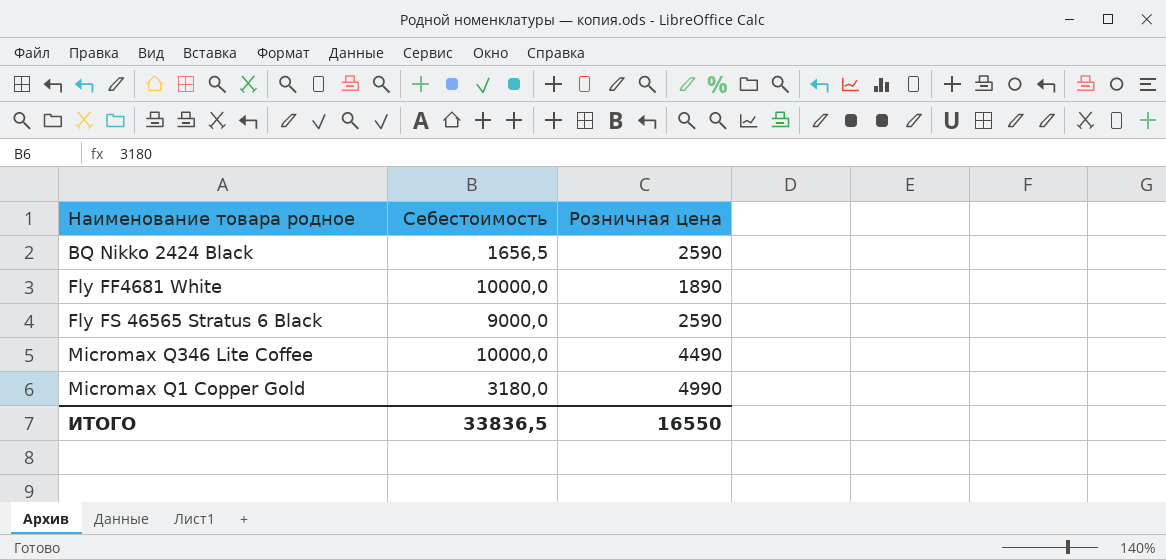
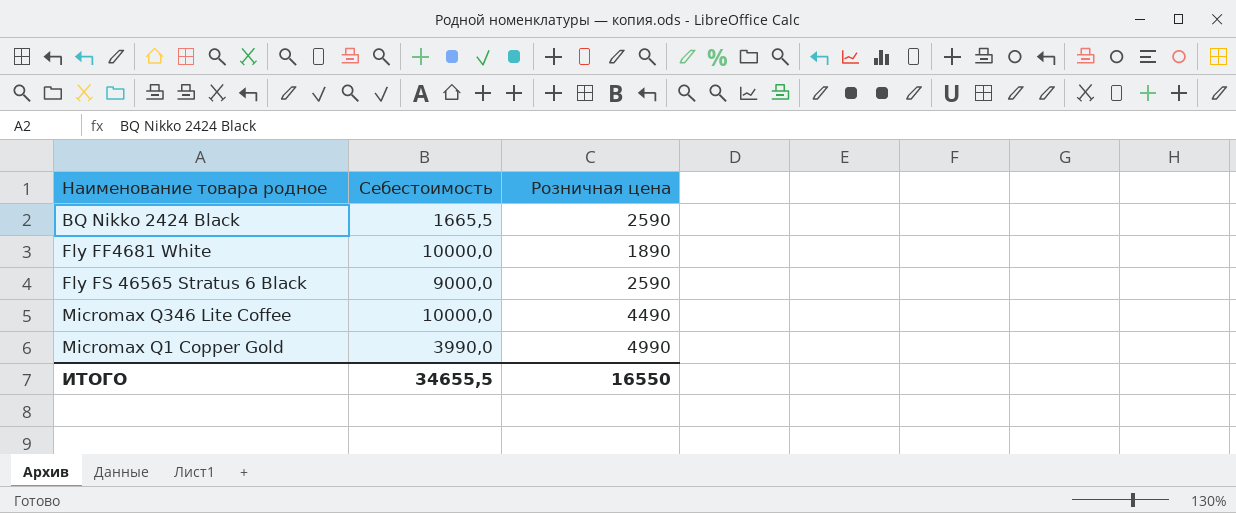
BQ Nikko 2424 Black | Себестоимость: 1656,5 -> 1665,5
Micromax Q1 Copper Gold | Себестоимость: 3180,0 -> 3990,0
ИТОГО | Себестоимость: 33836,5 -> 34655,5

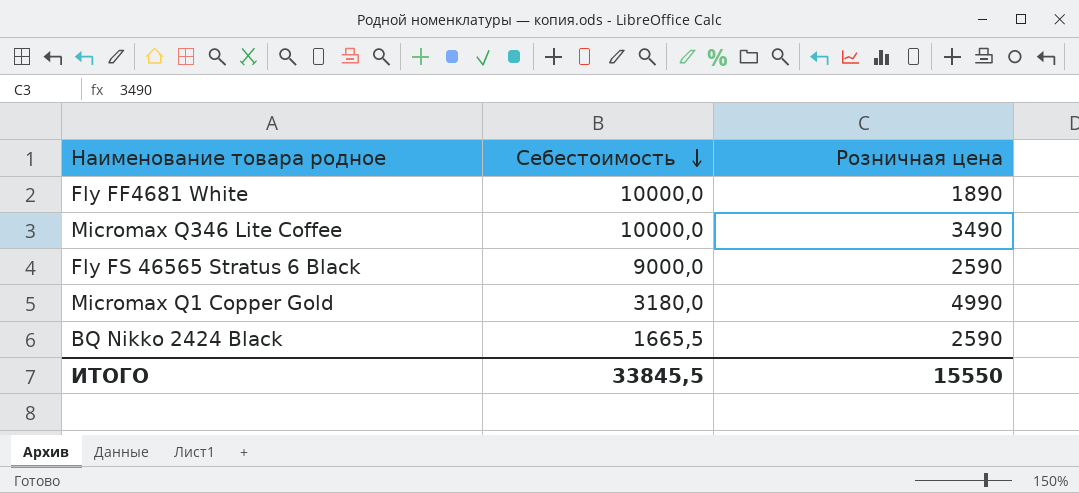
row order: none -> Себестоимость descending
Micromax Q346 Lite Coffee | Розничная цена: 4490 -> 3490
Micromax Q1 Copper Gold | Себестоимость: 3990,0 -> 3180,0
ИТОГО | Себестоимость: 34655,5 -> 33845,5
ИТОГО | Розничная цена: 16550 -> 15550

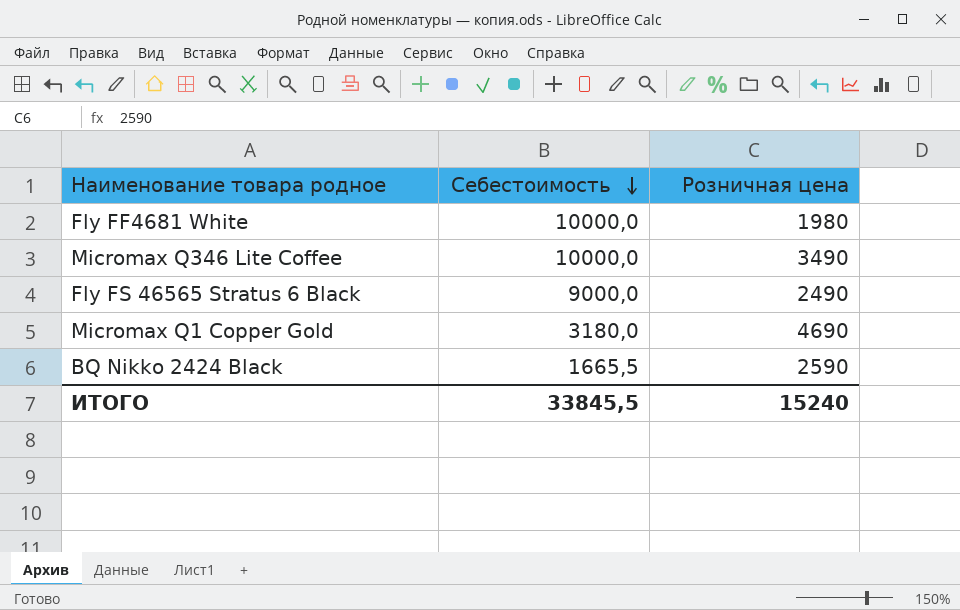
Fly FF4681 White | Розничная цена: 1890 -> 1980
Fly FS 46565 Stratus 6 Black | Розничная цена: 2590 -> 2490
Micromax Q1 Copper Gold | Розничная цена: 4990 -> 4690
ИТОГО | Розничная цена: 15550 -> 15240

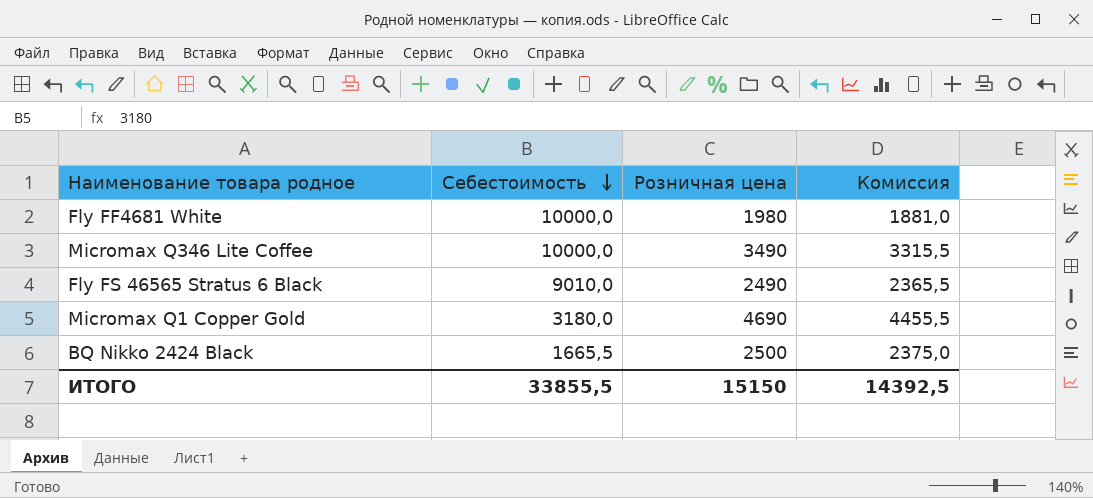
column Комиссия | formula: none -> [Розничная цена] * 0,95
Fly FS 46565 Stratus 6 Black | Себестоимость: 9000,0 -> 9010,0
BQ Nikko 2424 Black | Розничная цена: 2590 -> 2500
ИТОГО | Себестоимость: 33845,5 -> 33855,5
ИТОГО | Розничная цена: 15240 -> 15150

